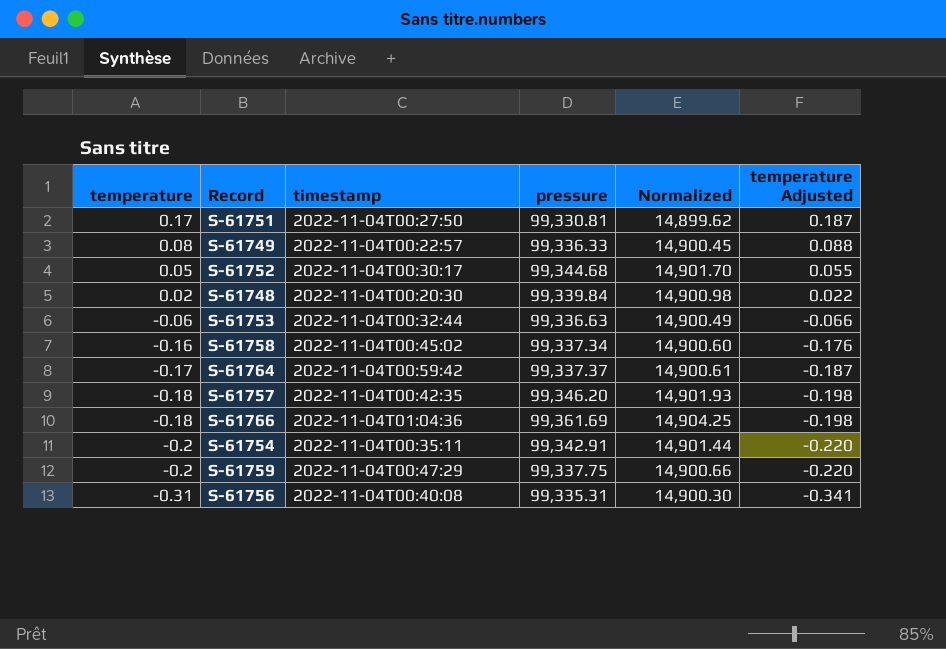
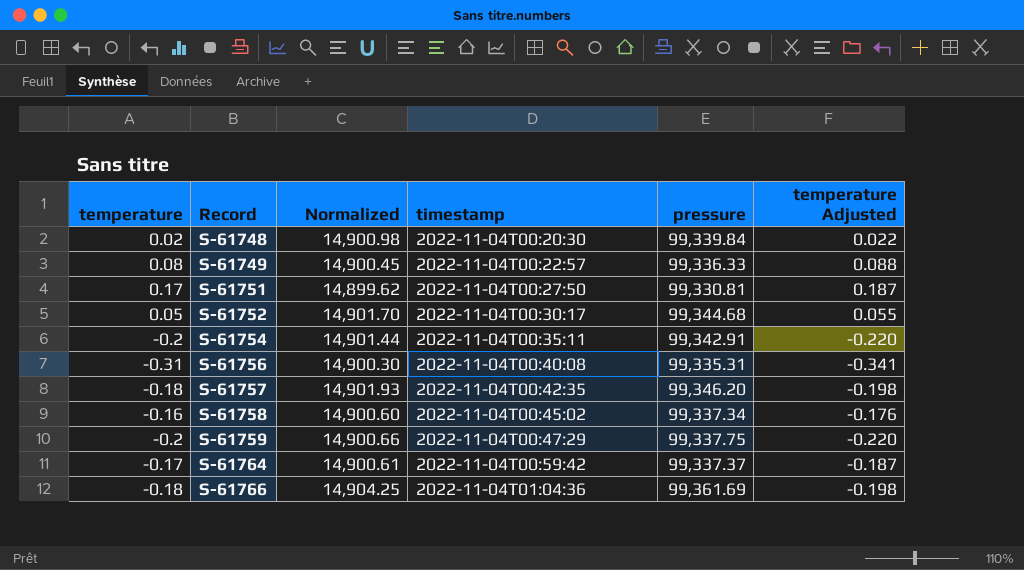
row order: temperature descending -> Record ascending
column Normalized | position: 5 -> 3
row S-61753: -0.06 | 2022-11-04T00:32:44 | 99,336.63 | 14,900.49 | -0.066 -> none

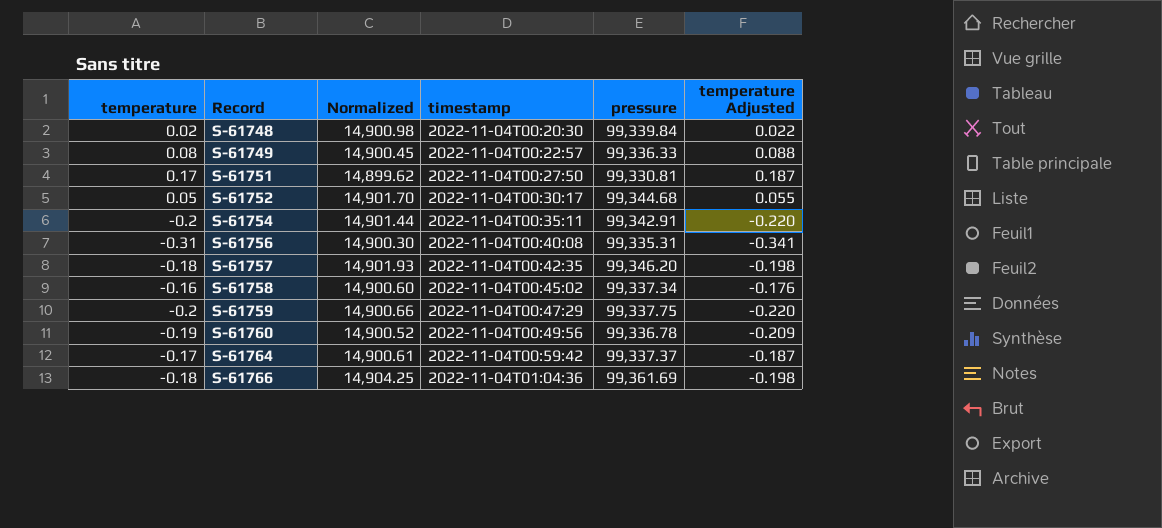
row S-61760: none -> -0.19 | 14,900.52 | 2022-11-04T00:49:56 | 99,336.78 | -0.209

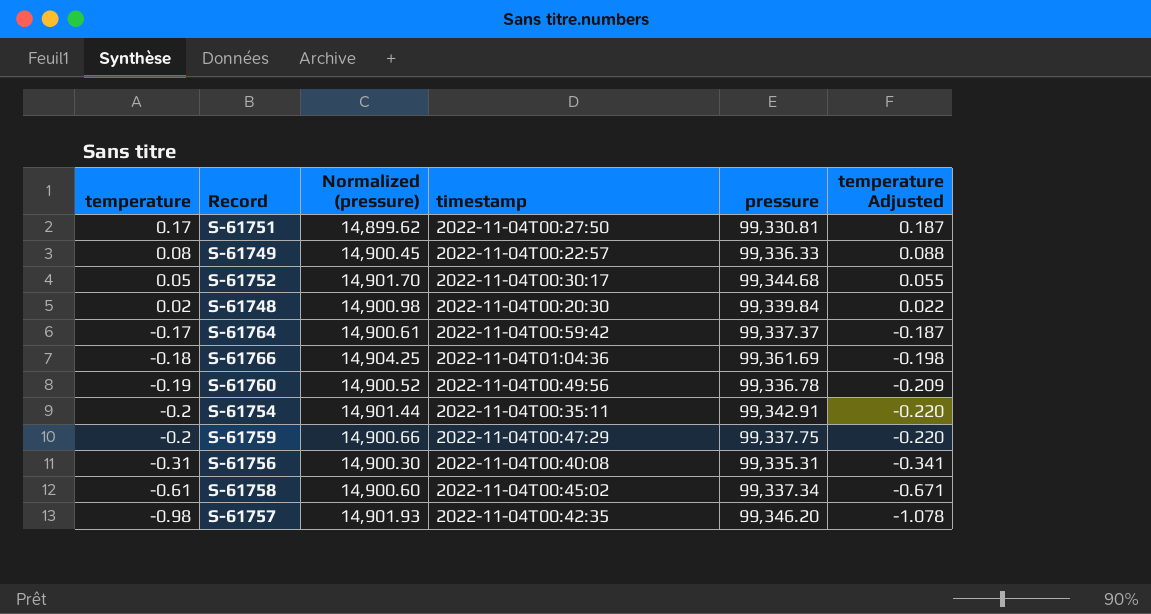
row order: Record ascending -> temperature descending
column name: Normalized -> Normalized (pressure)
S-61758 | temperature: -0.16 -> -0.61
S-61758 | temperature Adjusted: -0.176 -> -0.671
S-61757 | temperature: -0.18 -> -0.98
S-61757 | temperature Adjusted: -0.198 -> -1.078

